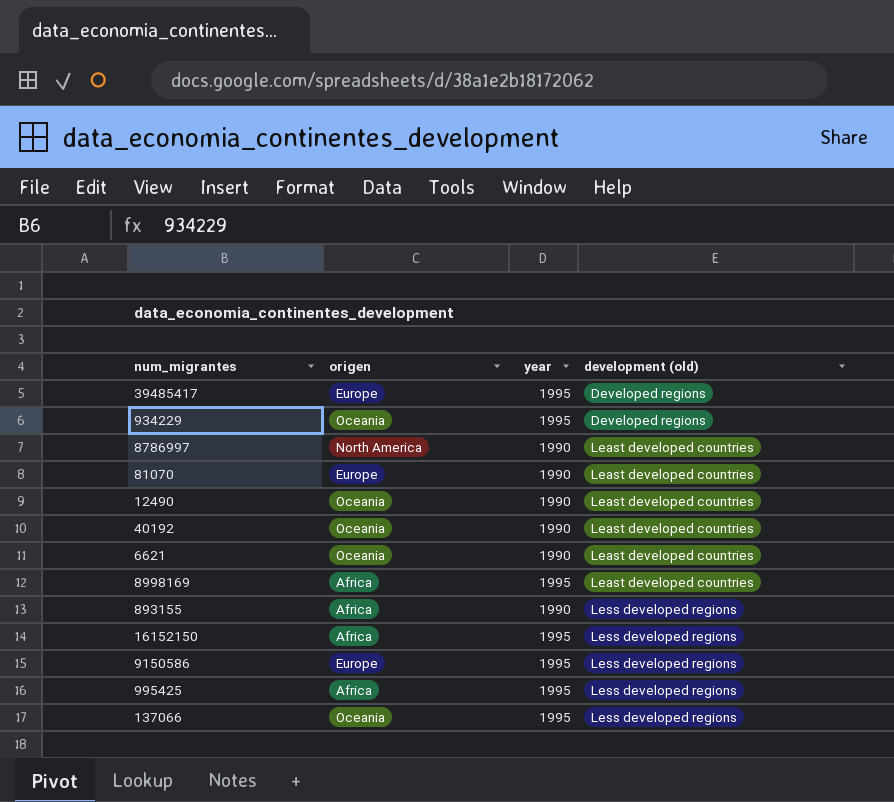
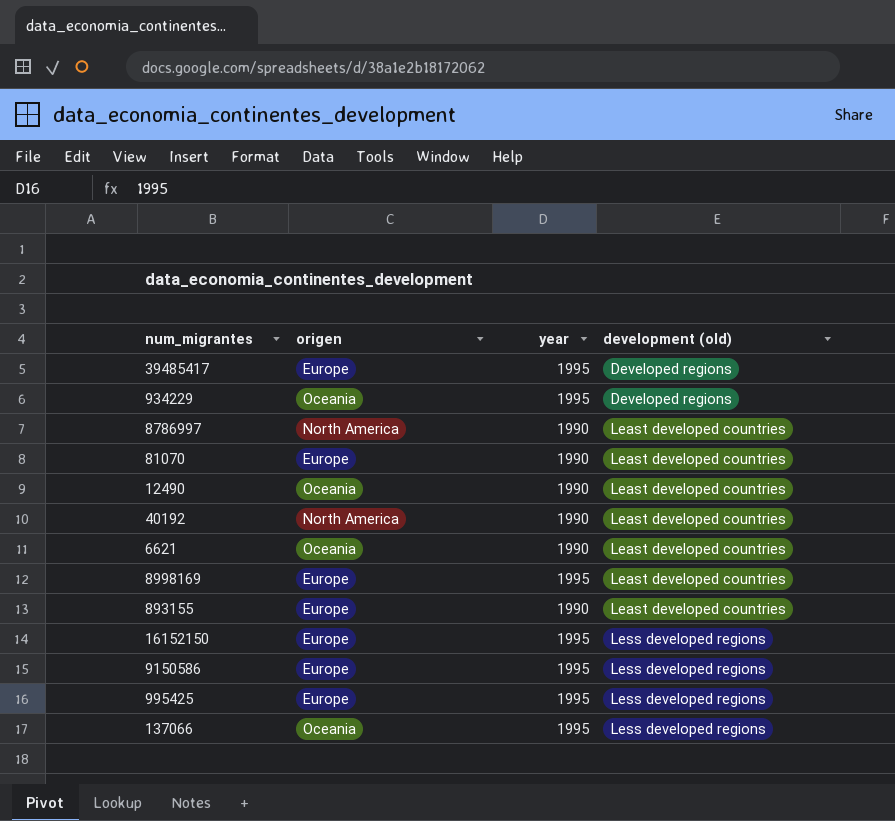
40192 | origen: Oceania -> North America
8998169 | origen: Africa -> Europe
893155 | origen: Africa -> Europe
893155 | development (old): Less developed regions -> Least developed countries
16152150 | origen: Africa -> Europe
995425 | origen: Africa -> Europe

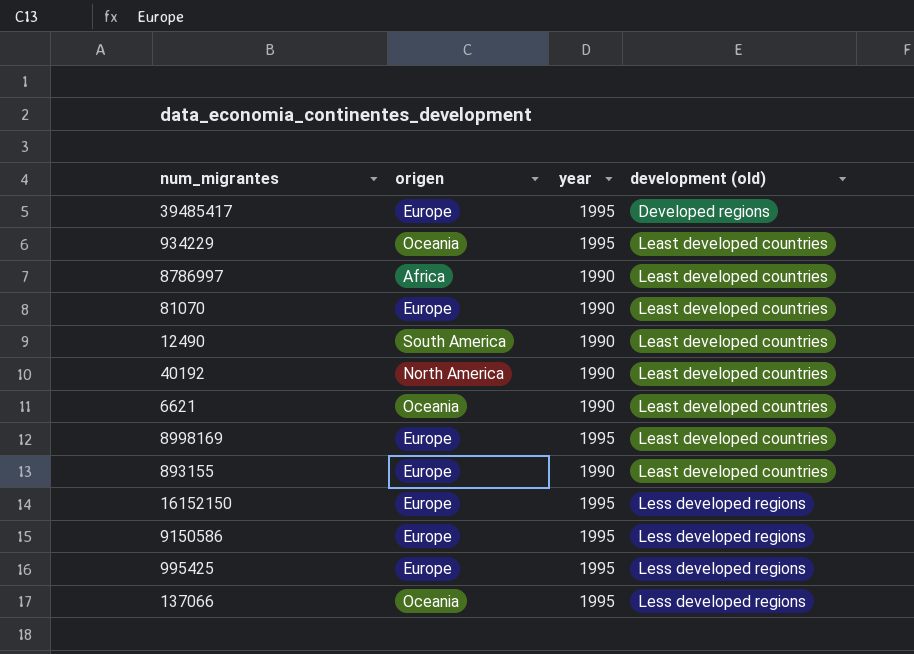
934229 | development (old): Developed regions -> Least developed countries
8786997 | origen: North America -> Africa
12490 | origen: Oceania -> South America

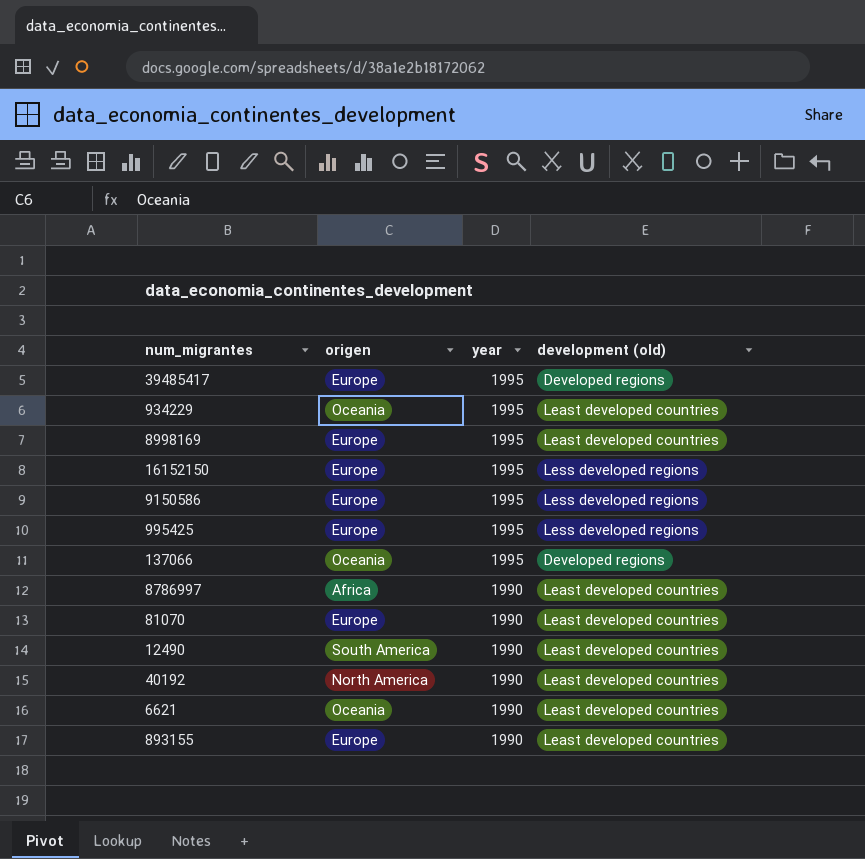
row order: development (old) ascending -> year descending
137066 | development (old): Less developed regions -> Developed regions

